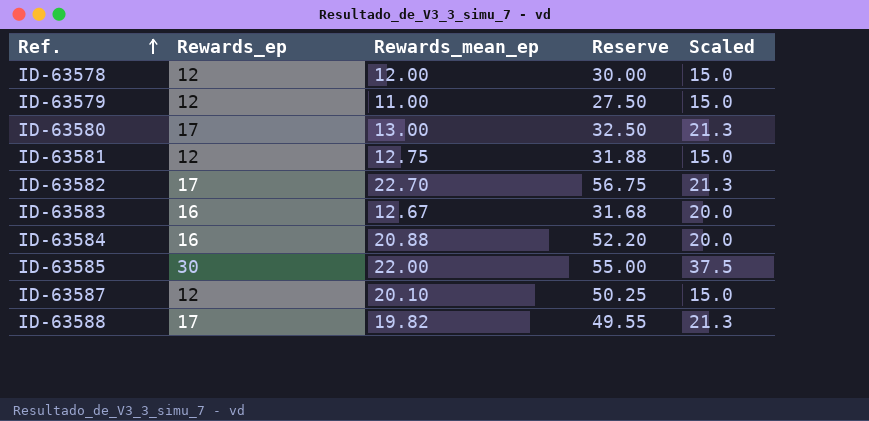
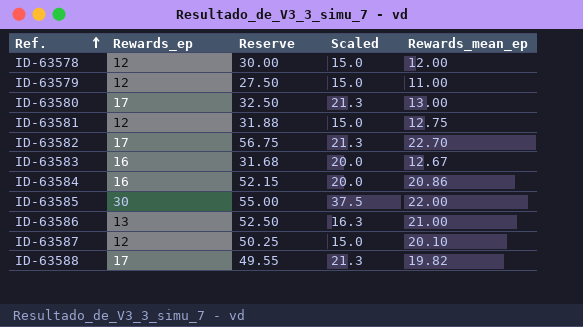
column Rewards_mean_ep | position: 3 -> 5
ID-63584 | Reserve: 52.20 -> 52.15
ID-63584 | Rewards_mean_ep: 20.88 -> 20.86
row ID-63586: none -> 13 | 52.50 | 16.3 | 21.00

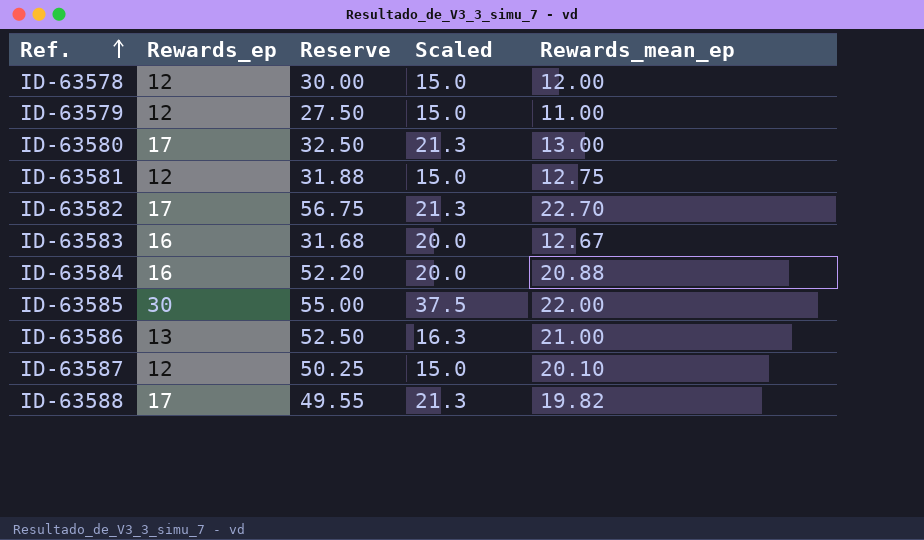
ID-63584 | Reserve: 52.15 -> 52.20
ID-63584 | Rewards_mean_ep: 20.86 -> 20.88

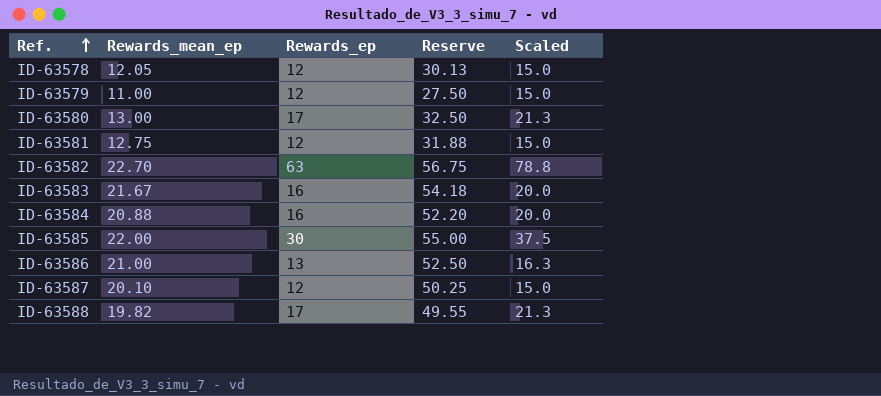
column Rewards_mean_ep | position: 5 -> 2
ID-63578 | Rewards_mean_ep: 12.00 -> 12.05
ID-63578 | Reserve: 30.00 -> 30.13
ID-63582 | Rewards_ep: 17 -> 63
ID-63582 | Scaled: 21.3 -> 78.8
ID-63583 | Rewards_mean_ep: 12.67 -> 21.67
ID-63583 | Reserve: 31.68 -> 54.18

